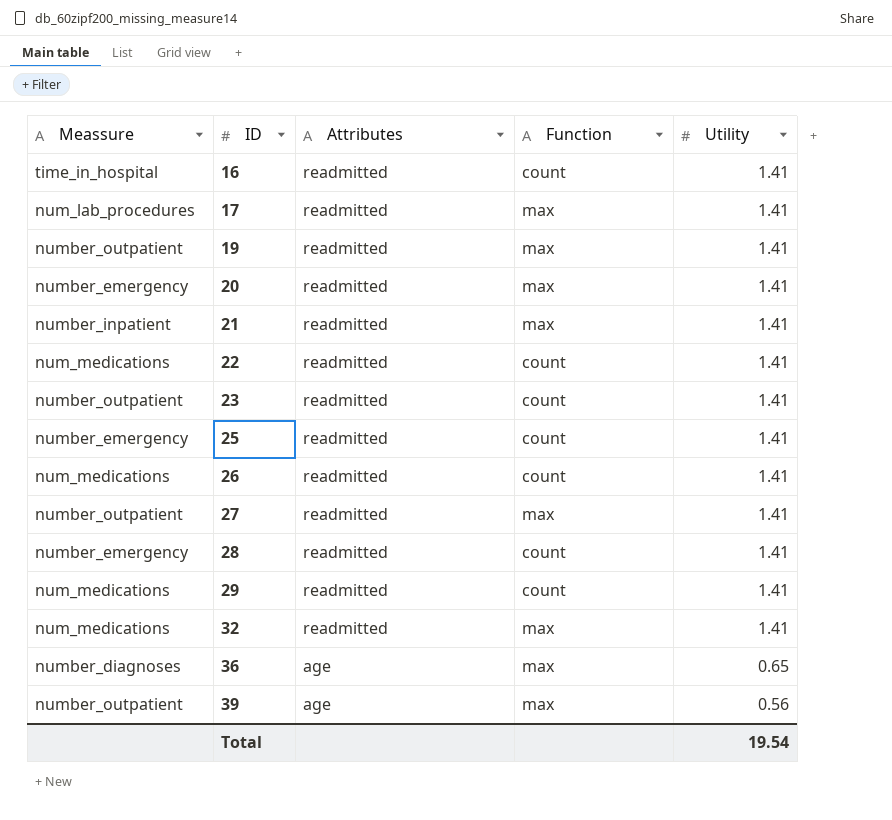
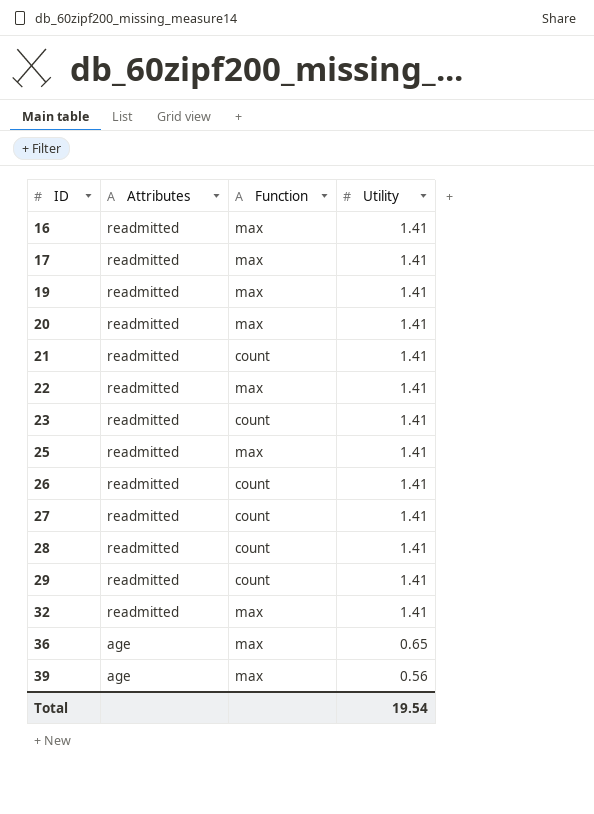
column Meassure | position: 1 -> none
16 | Function: count -> max
21 | Function: max -> count
22 | Function: count -> max
25 | Function: count -> max
27 | Function: max -> count

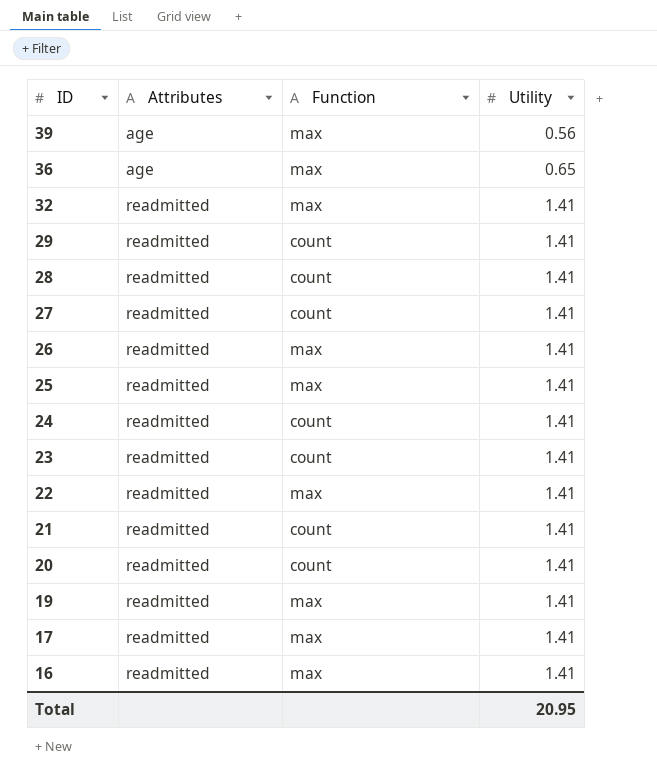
row order: ID ascending -> ID descending
26 | Function: count -> max
row 24: none -> readmitted | count | 1.41
20 | Function: max -> count
Total | Utility: 19.54 -> 20.95

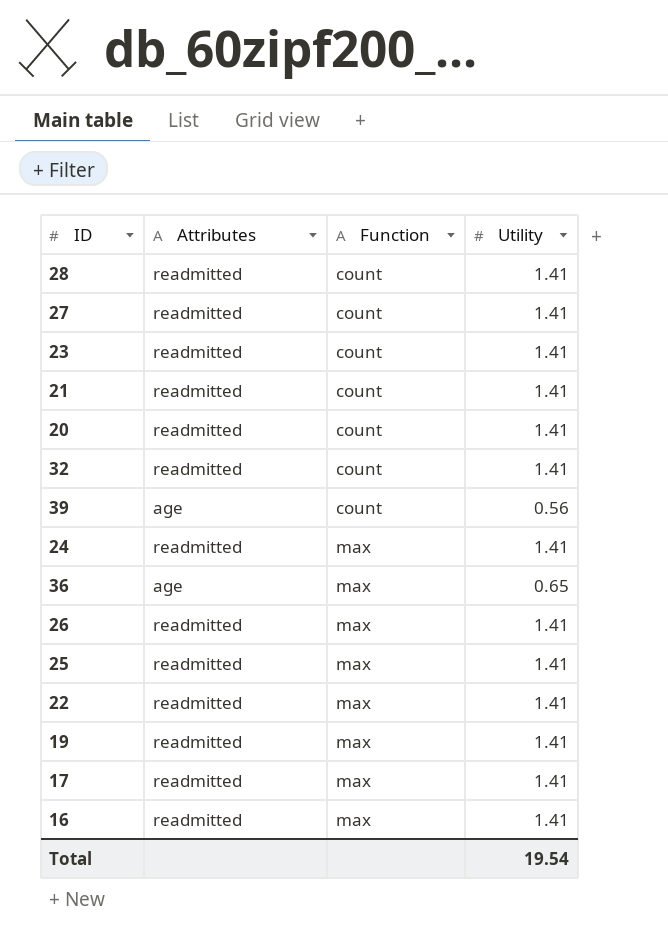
row order: ID descending -> Function ascending
row 29: readmitted | count | 1.41 -> none
32 | Function: max -> count
39 | Function: max -> count
24 | Function: count -> max
Total | Utility: 20.95 -> 19.54

